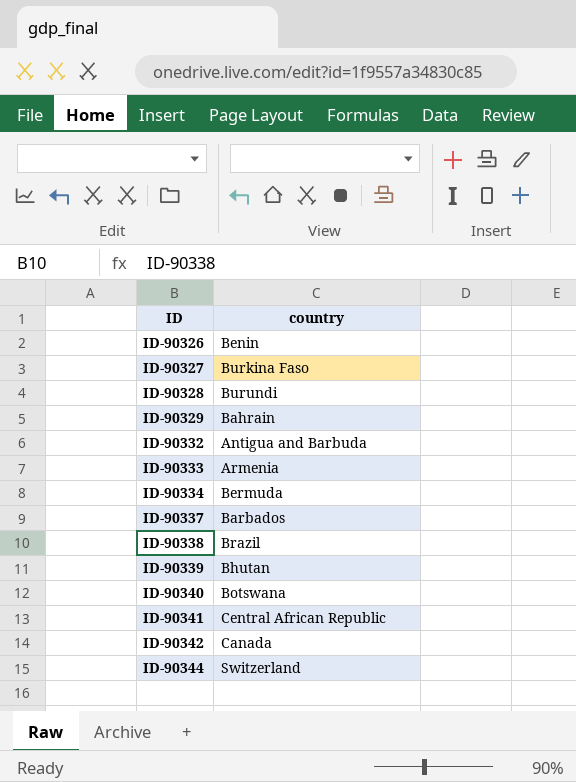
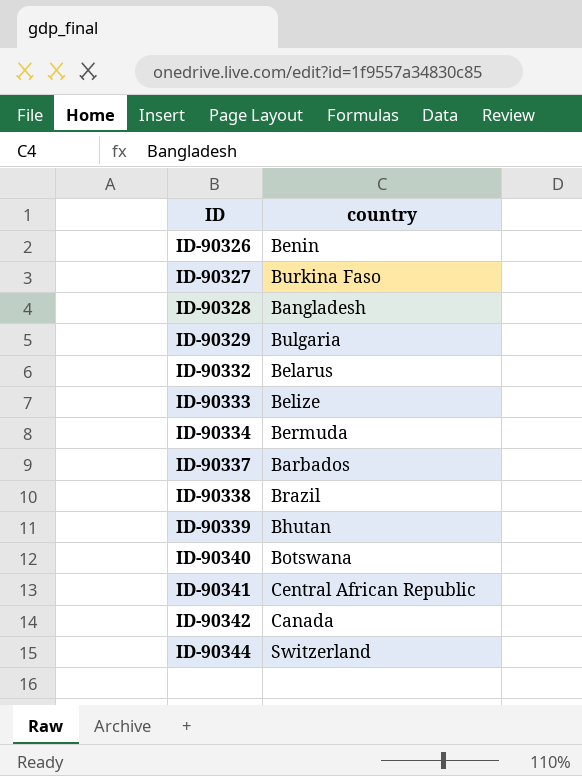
ID-90328 | country: Burundi -> Bangladesh
ID-90329 | country: Bahrain -> Bulgaria
ID-90332 | country: Antigua and Barbuda -> Belarus
ID-90333 | country: Armenia -> Belize

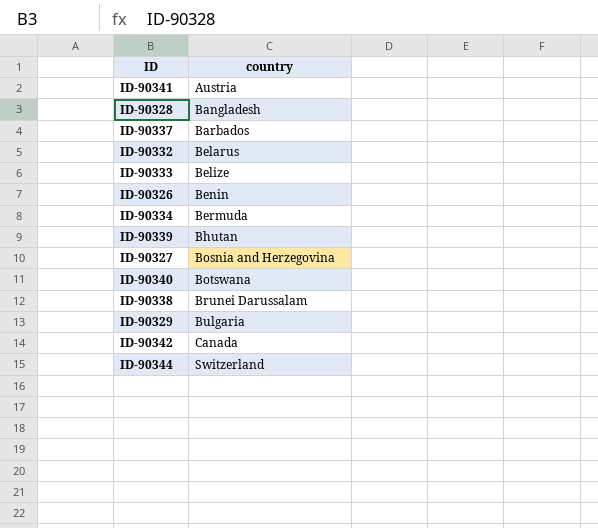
row order: ID ascending -> country ascending
ID-90341 | country: Central African Republic -> Austria
ID-90327 | country: Burkina Faso -> Bosnia and Herzegovina
ID-90338 | country: Brazil -> Brunei Darussalam

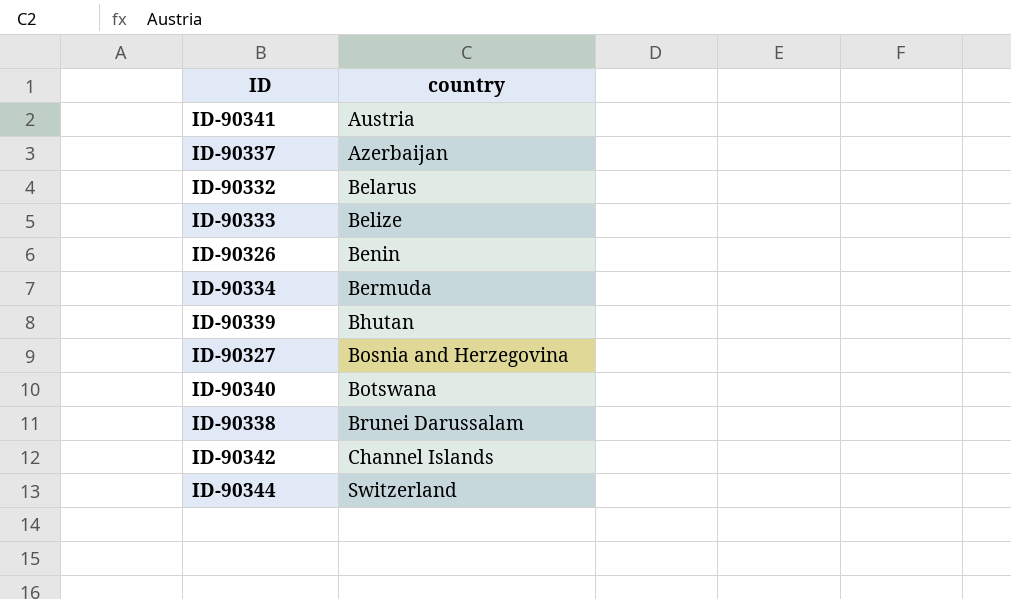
row ID-90328: Bangladesh -> none
row ID-90329: Bulgaria -> none
ID-90337 | country: Barbados -> Azerbaijan
ID-90342 | country: Canada -> Channel Islands

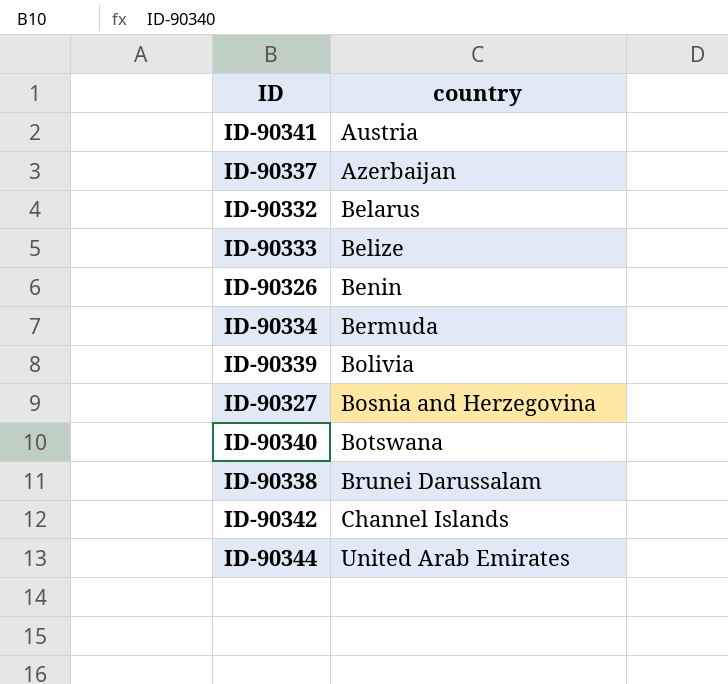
ID-90339 | country: Bhutan -> Bolivia
ID-90344 | country: Switzerland -> United Arab Emirates

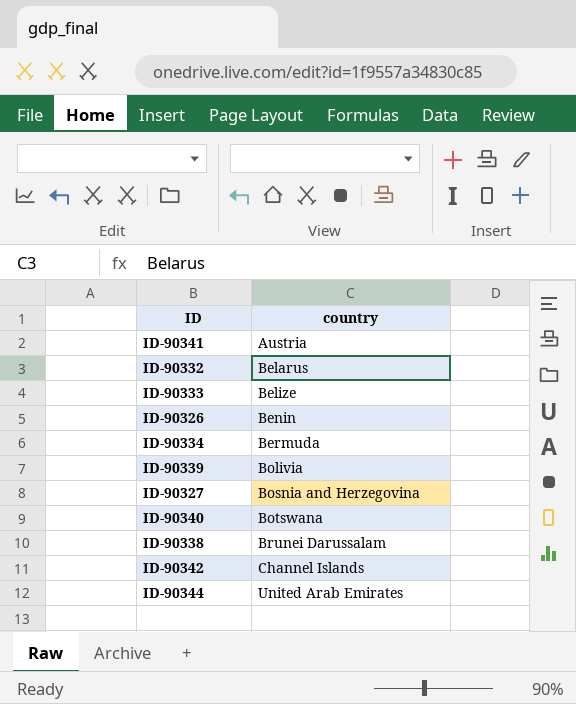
row ID-90337: Azerbaijan -> none

